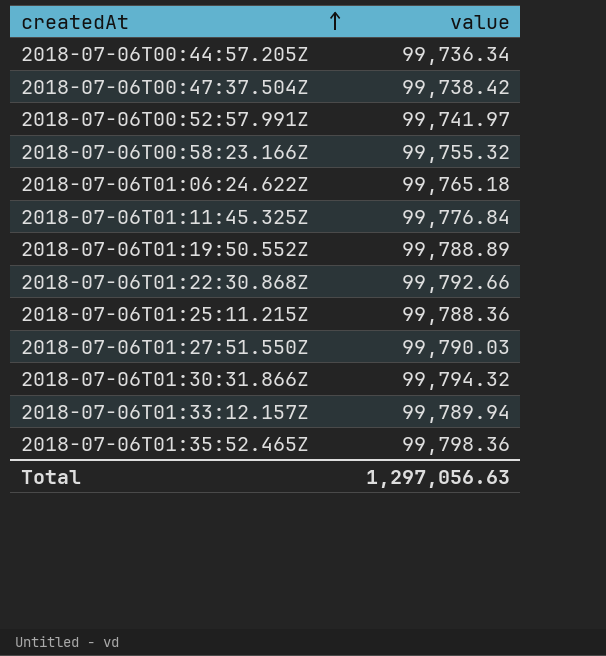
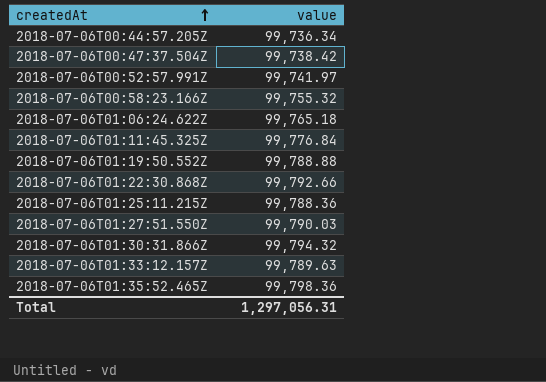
2018-07-06T01:19:50.552Z | value: 99,788.89 -> 99,788.88
2018-07-06T01:33:12.157Z | value: 99,789.94 -> 99,789.63
Total | value: 1,297,056.63 -> 1,297,056.31

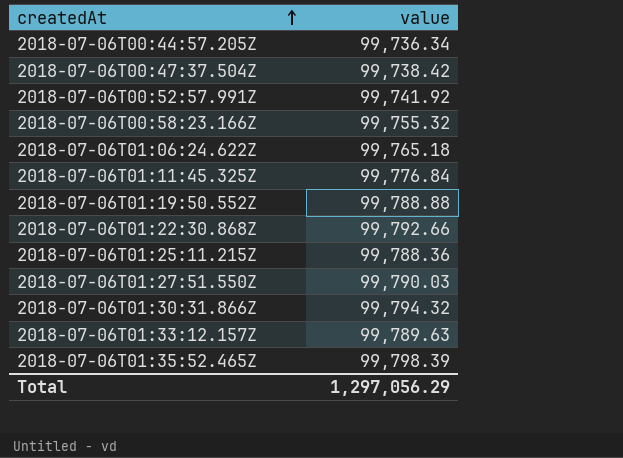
2018-07-06T00:52:57.991Z | value: 99,741.97 -> 99,741.92
2018-07-06T01:35:52.465Z | value: 99,798.36 -> 99,798.39
Total | value: 1,297,056.31 -> 1,297,056.29

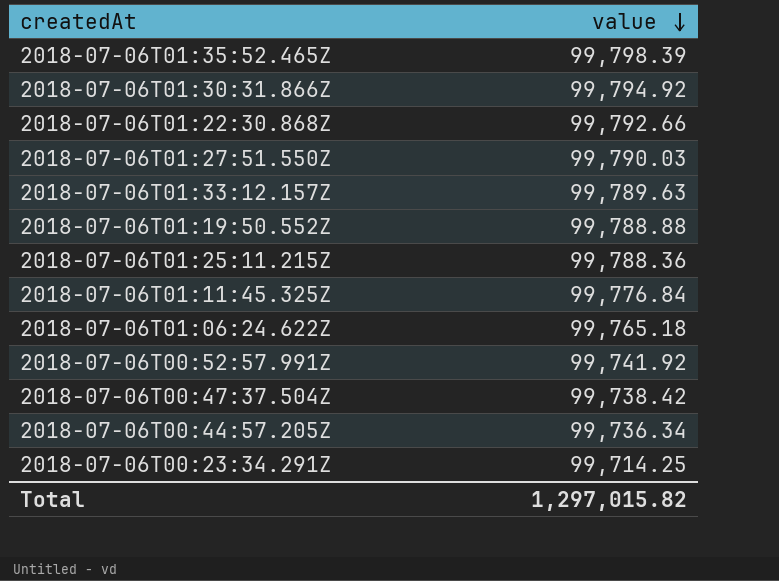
row order: createdAt ascending -> value descending
row 2018-07-06T00:58:23.166Z: 99,755.32 -> none
2018-07-06T01:30:31.866Z | value: 99,794.32 -> 99,794.92
row 2018-07-06T00:23:34.291Z: none -> 99,714.25
Total | value: 1,297,056.29 -> 1,297,015.82

